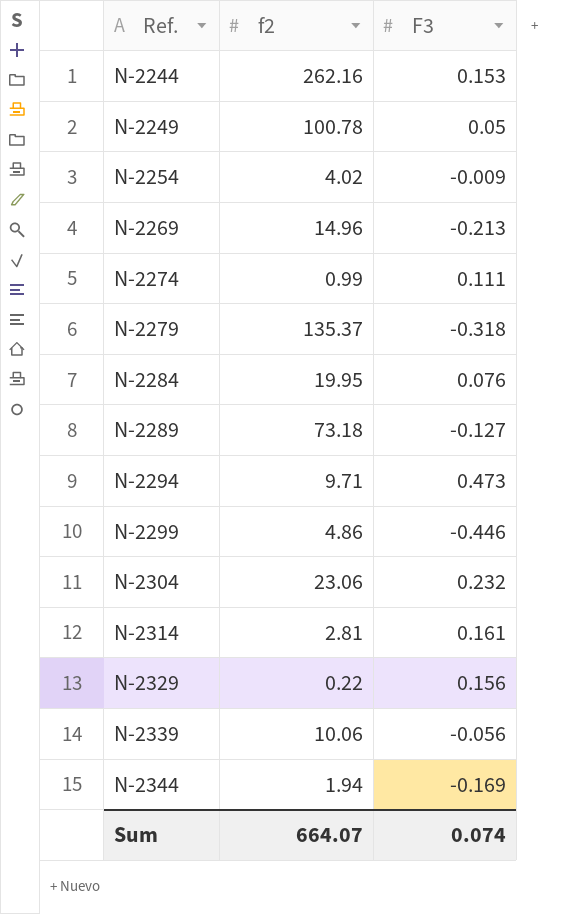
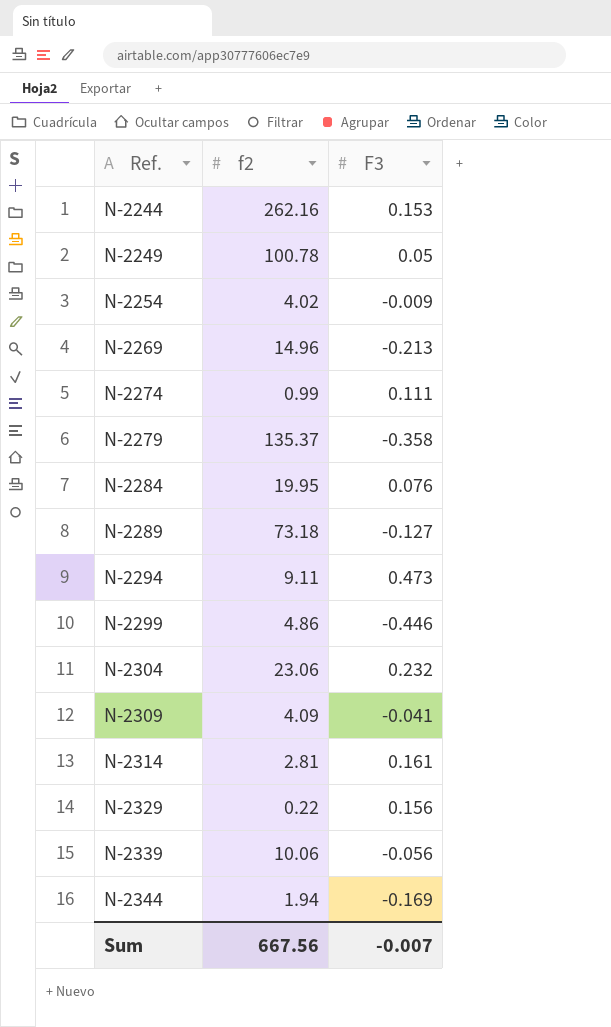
N-2279 | F3: -0.318 -> -0.358
N-2294 | f2: 9.71 -> 9.11
row N-2309: none -> 4.09 | -0.041
Sum | f2: 664.07 -> 667.56
Sum | F3: 0.074 -> -0.007

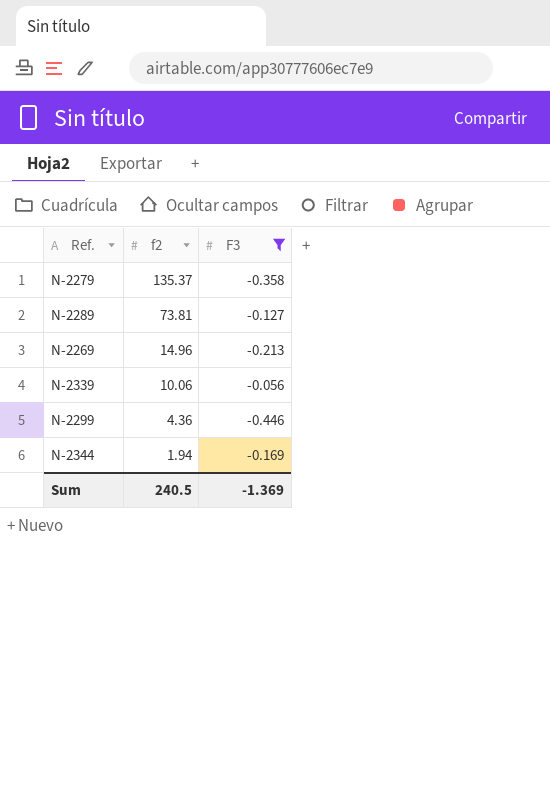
filter: none -> F3 <= -0.056
row order: Ref. ascending -> f2 descending
N-2289 | f2: 73.18 -> 73.81
N-2299 | f2: 4.86 -> 4.36
Sum | f2: 667.56 -> 240.5
Sum | F3: -0.007 -> -1.369

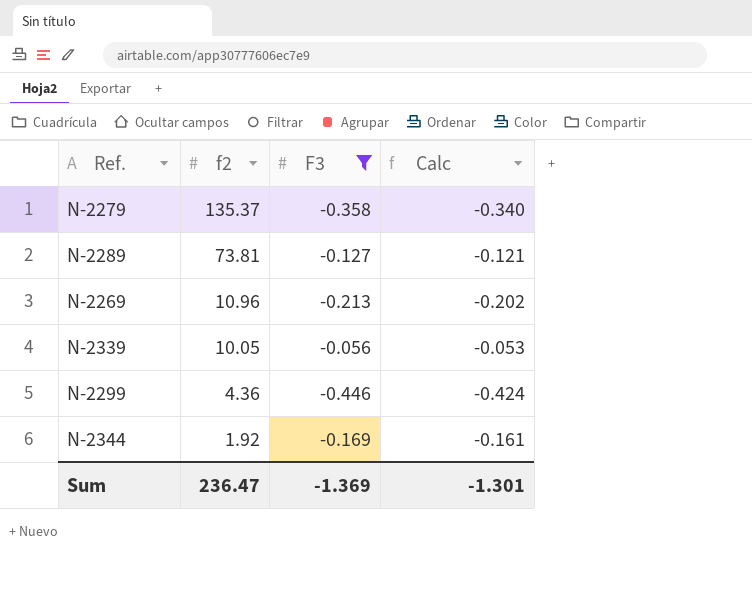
column Calc | formula: none -> [F3] * 0.95
N-2269 | f2: 14.96 -> 10.96
N-2339 | f2: 10.06 -> 10.05
N-2344 | f2: 1.94 -> 1.92
Sum | f2: 240.5 -> 236.47

